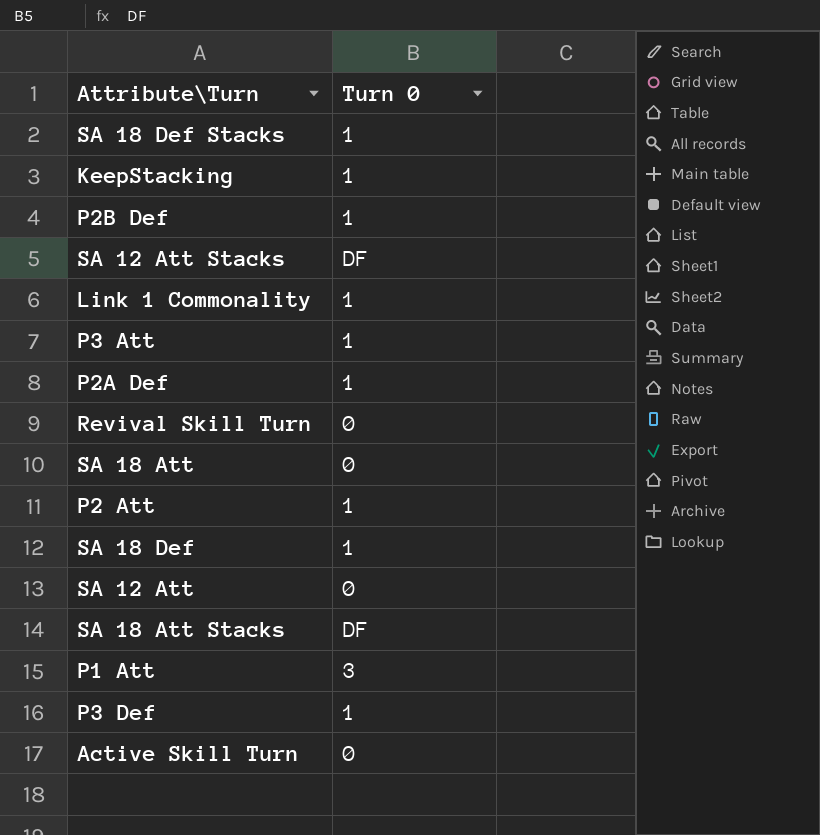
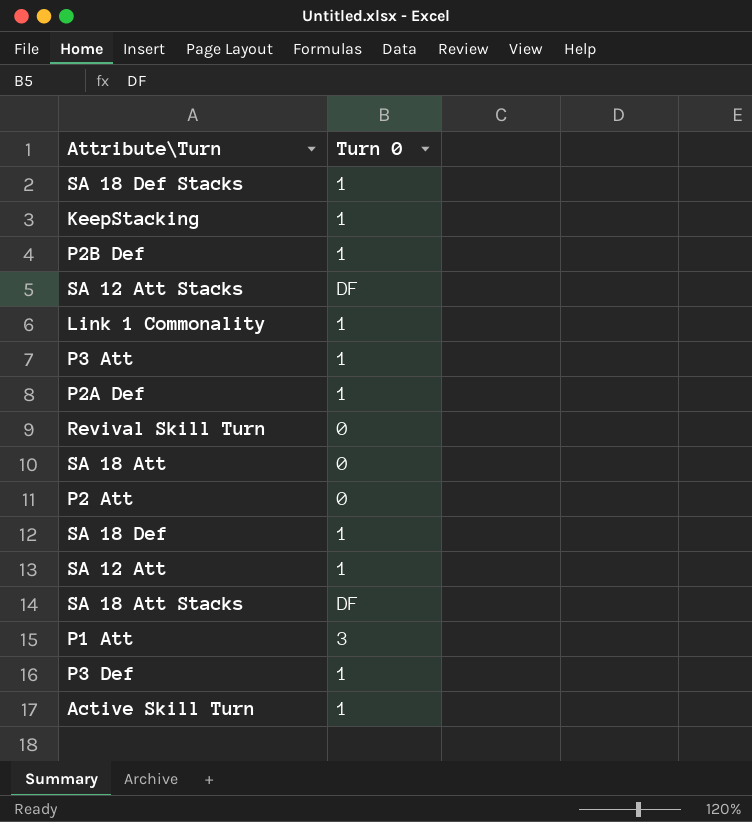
P2 Att | Turn 0: 1 -> 0
SA 12 Att | Turn 0: 0 -> 1
Active Skill Turn | Turn 0: 0 -> 1

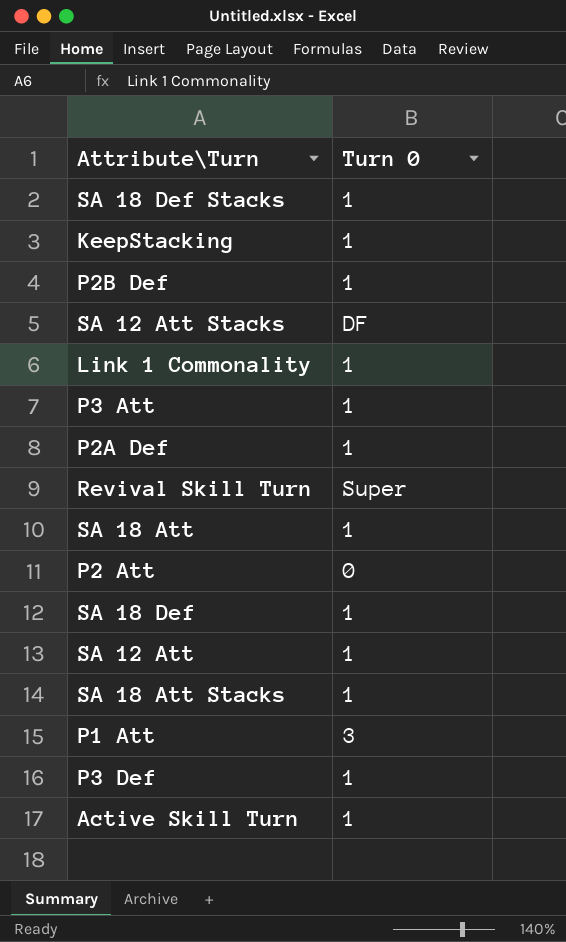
Revival Skill Turn | Turn 0: 0 -> Super
SA 18 Att | Turn 0: 0 -> 1
SA 18 Att Stacks | Turn 0: DF -> 1

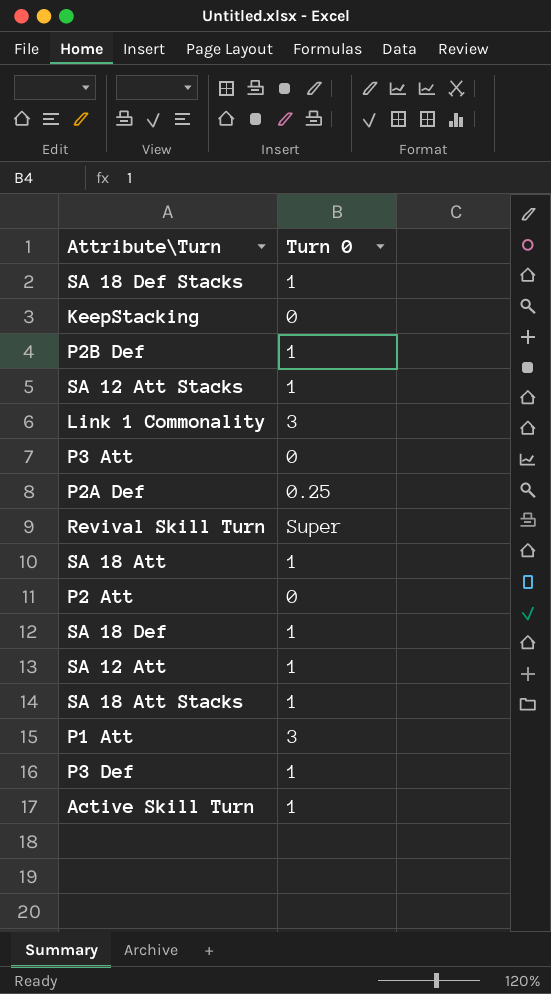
KeepStacking | Turn 0: 1 -> 0
SA 12 Att Stacks | Turn 0: DF -> 1
Link 1 Commonality | Turn 0: 1 -> 3
P3 Att | Turn 0: 1 -> 0
P2A Def | Turn 0: 1 -> 0.25

